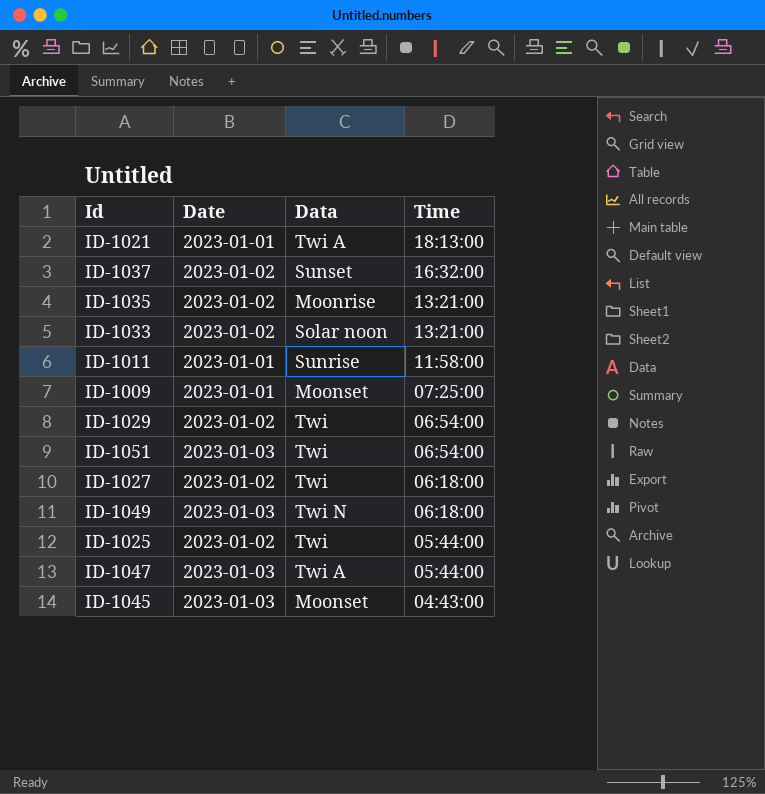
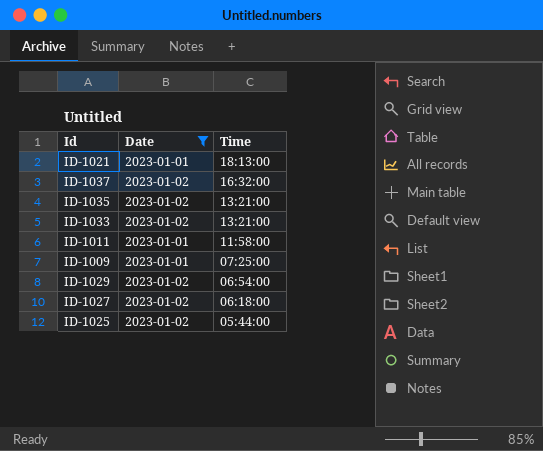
filter: none -> Date != 2023-01-03
column Data | position: 3 -> none

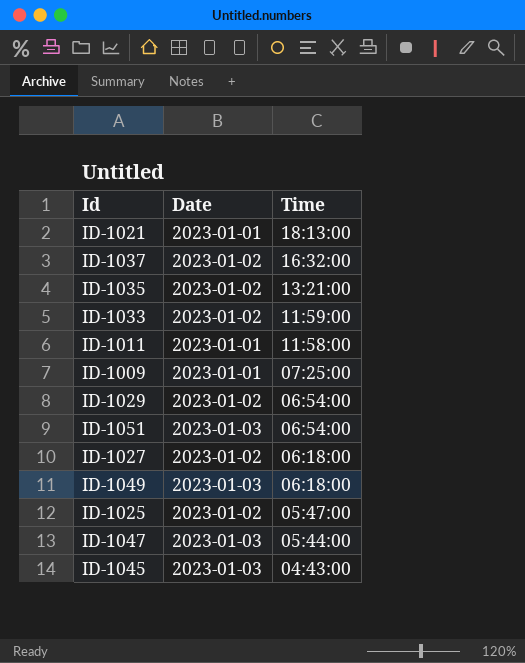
filter: Date != 2023-01-03 -> none
ID-1033 | Time: 13:21:00 -> 11:59:00
ID-1025 | Time: 05:44:00 -> 05:47:00

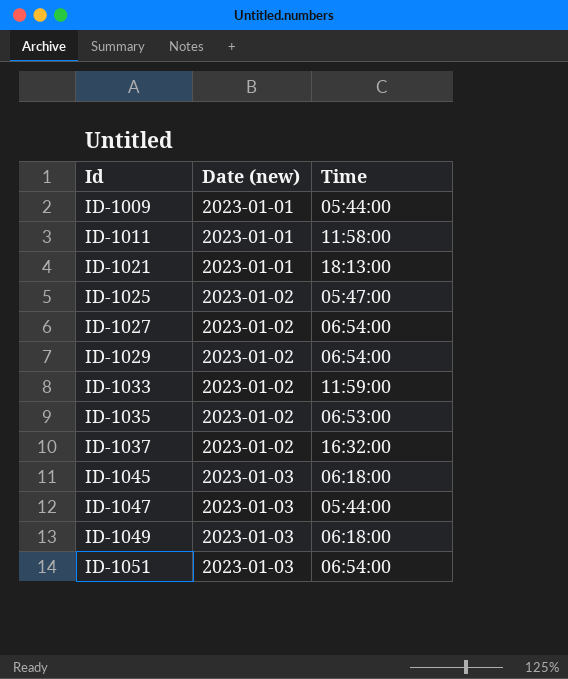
row order: Time descending -> Id ascending
column name: Date -> Date (new)
ID-1009 | Time: 07:25:00 -> 05:44:00
ID-1027 | Time: 06:18:00 -> 06:54:00
ID-1035 | Time: 13:21:00 -> 06:53:00
ID-1045 | Time: 04:43:00 -> 06:18:00

